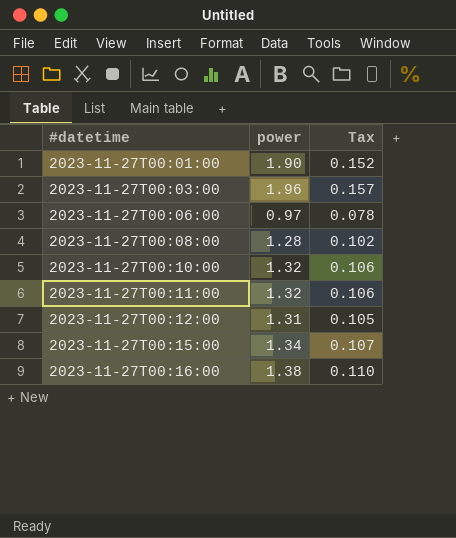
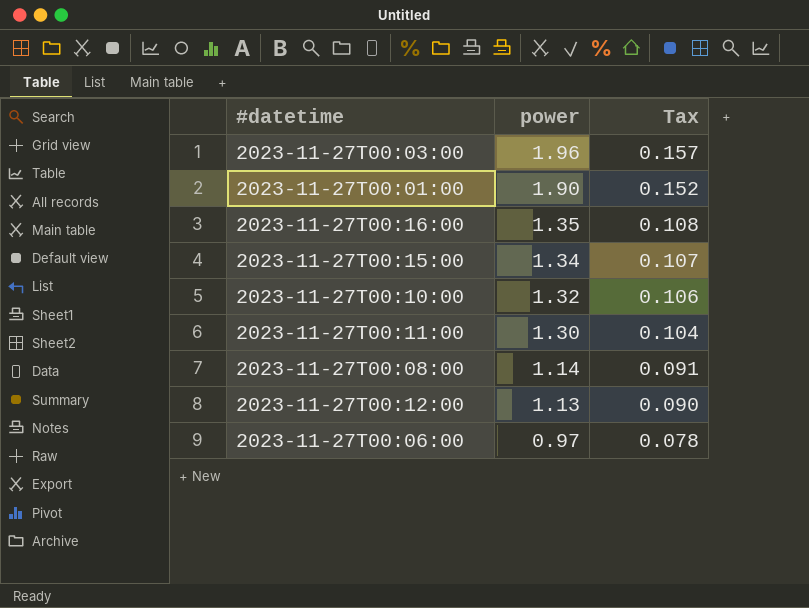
row order: #datetime ascending -> power descending
2023-11-27T00:16:00 | power: 1.38 -> 1.35
2023-11-27T00:16:00 | Tax: 0.110 -> 0.108
2023-11-27T00:11:00 | power: 1.32 -> 1.30
2023-11-27T00:11:00 | Tax: 0.106 -> 0.104
2023-11-27T00:08:00 | power: 1.28 -> 1.14
2023-11-27T00:08:00 | Tax: 0.102 -> 0.091
2023-11-27T00:12:00 | power: 1.31 -> 1.13
2023-11-27T00:12:00 | Tax: 0.105 -> 0.090

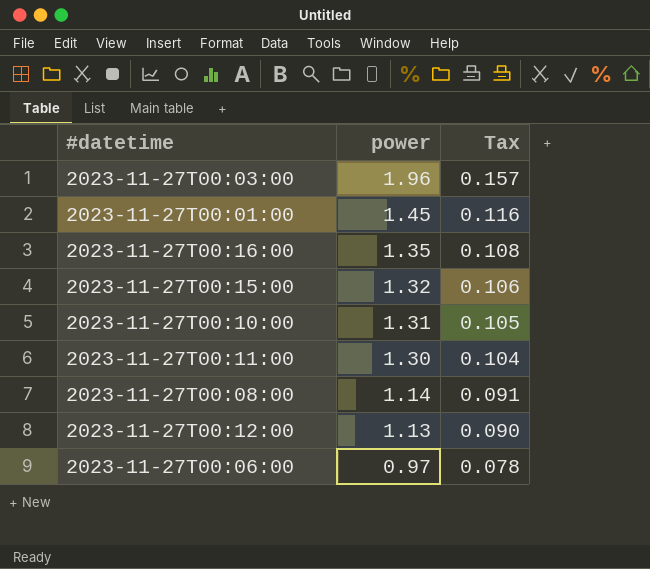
2023-11-27T00:01:00 | power: 1.90 -> 1.45
2023-11-27T00:01:00 | Tax: 0.152 -> 0.116
2023-11-27T00:15:00 | power: 1.34 -> 1.32
2023-11-27T00:15:00 | Tax: 0.107 -> 0.106
2023-11-27T00:10:00 | power: 1.32 -> 1.31
2023-11-27T00:10:00 | Tax: 0.106 -> 0.105

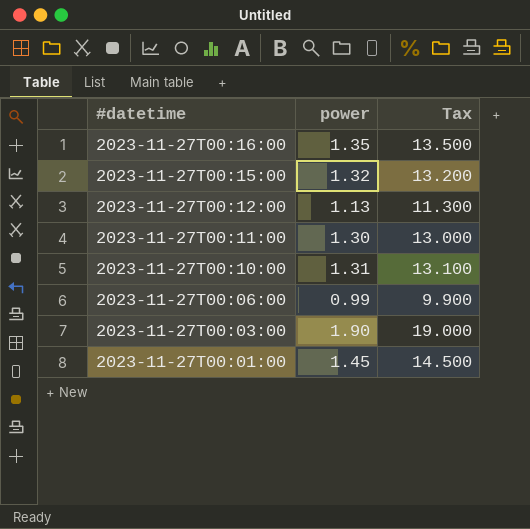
row order: power descending -> #datetime descending
column Tax | formula: [power] * 0.08 -> [power] * 10
row 2023-11-27T00:08:00: 1.14 | 0.091 -> none
2023-11-27T00:06:00 | power: 0.97 -> 0.99
2023-11-27T00:03:00 | power: 1.96 -> 1.90

